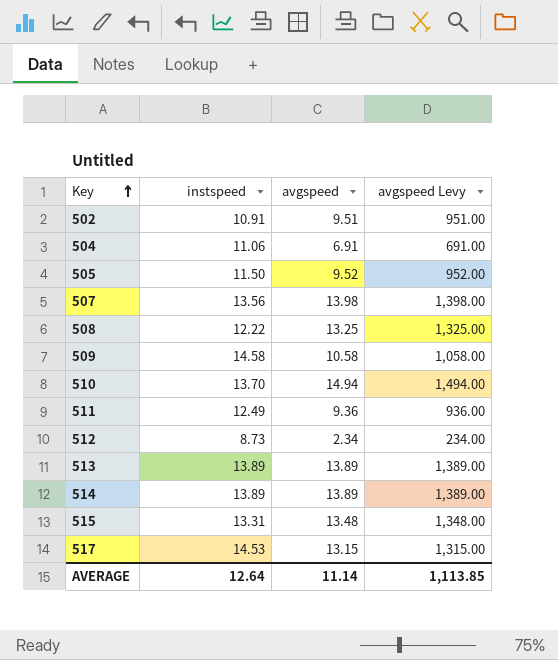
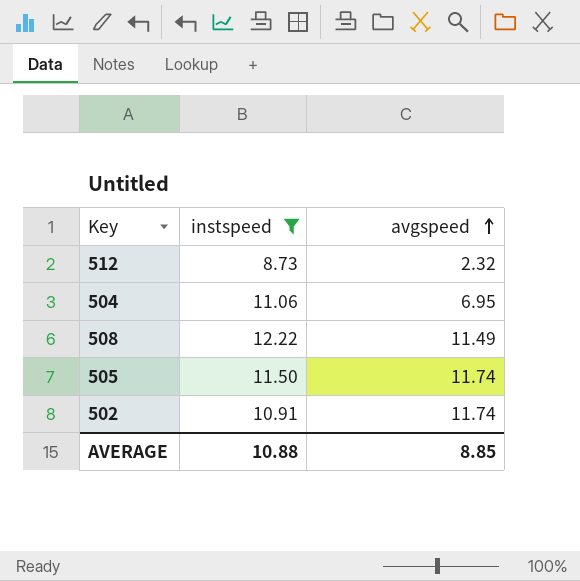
filter: none -> instspeed <= 12.22
row order: Key ascending -> avgspeed ascending
column avgspeed Levy | formula: [avgspeed] * 100 -> none
512 | avgspeed: 2.34 -> 2.32
504 | avgspeed: 6.91 -> 6.95
508 | avgspeed: 13.25 -> 11.49
505 | avgspeed: 9.52 -> 11.74
502 | avgspeed: 9.51 -> 11.74
AVERAGE | instspeed: 12.64 -> 10.88
AVERAGE | avgspeed: 11.14 -> 8.85

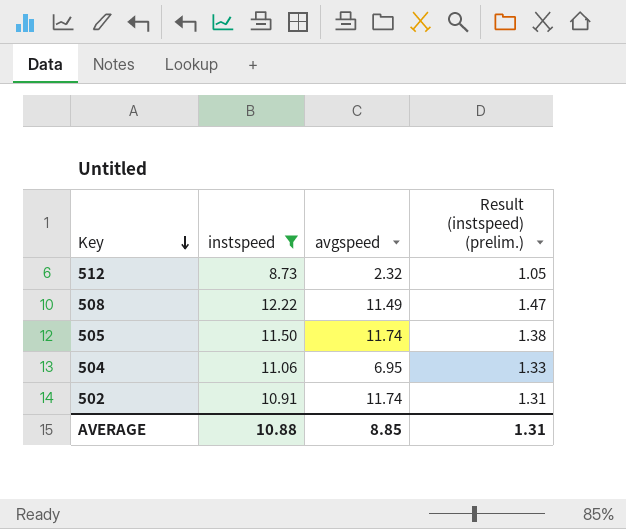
row order: avgspeed ascending -> Key descending
column Result (instspeed) (prelim.) | formula: none -> [instspeed] * 0.12

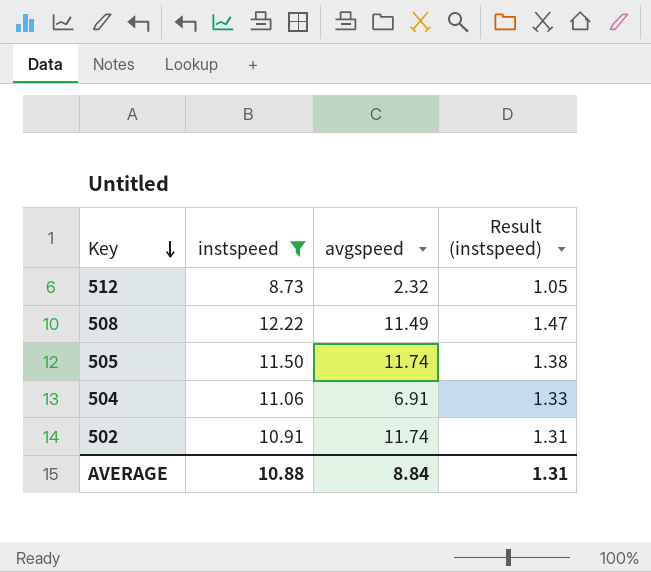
column name: Result (instspeed) (prelim.) -> Result (instspeed)
504 | avgspeed: 6.95 -> 6.91
AVERAGE | avgspeed: 8.85 -> 8.84

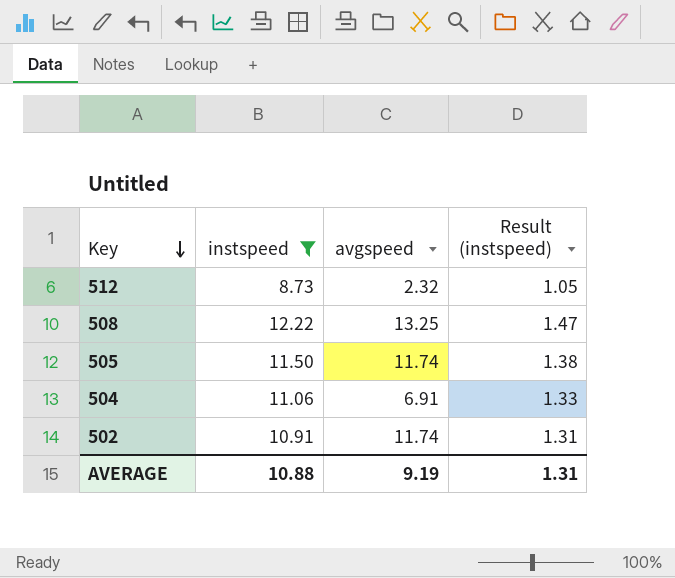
508 | avgspeed: 11.49 -> 13.25
AVERAGE | avgspeed: 8.84 -> 9.19

